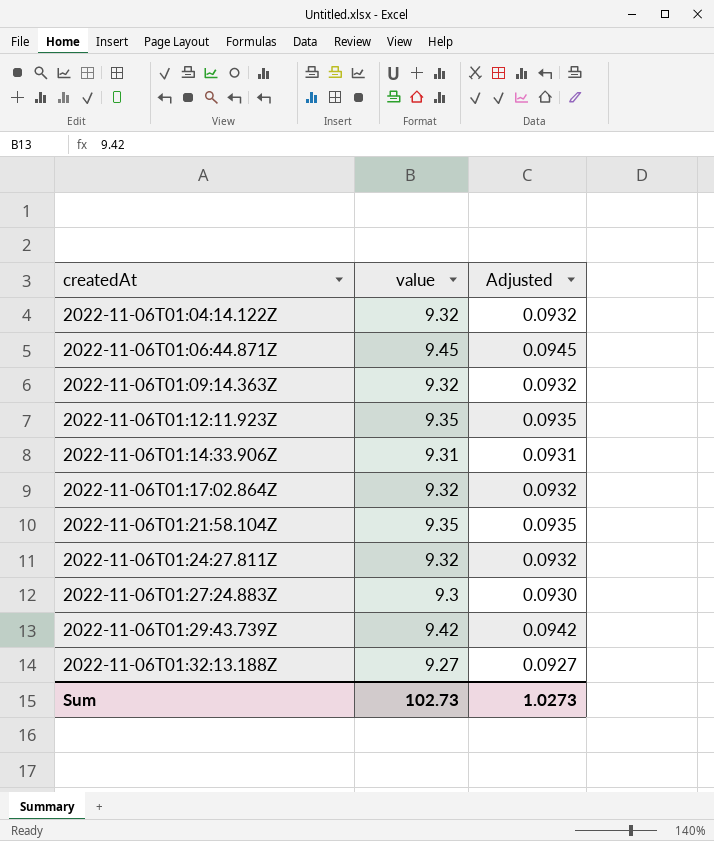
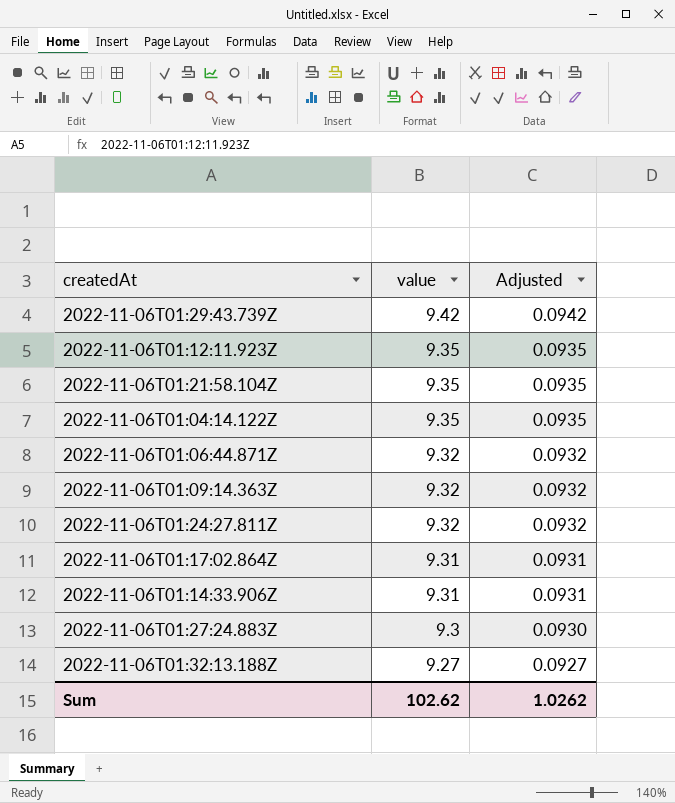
row order: createdAt ascending -> value descending
2022-11-06T01:04:14.122Z | value: 9.32 -> 9.35
2022-11-06T01:04:14.122Z | Adjusted: 0.0932 -> 0.0935
2022-11-06T01:06:44.871Z | value: 9.45 -> 9.32
2022-11-06T01:06:44.871Z | Adjusted: 0.0945 -> 0.0932
2022-11-06T01:17:02.864Z | value: 9.32 -> 9.31
2022-11-06T01:17:02.864Z | Adjusted: 0.0932 -> 0.0931
Sum | value: 102.73 -> 102.62
Sum | Adjusted: 1.0273 -> 1.0262

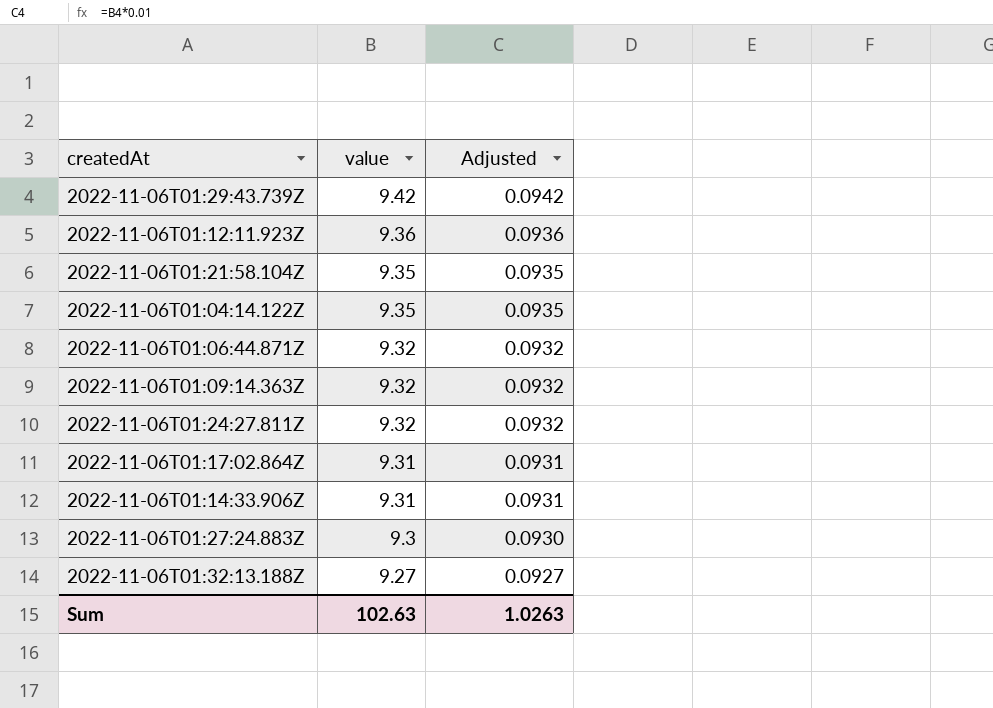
2022-11-06T01:12:11.923Z | value: 9.35 -> 9.36
2022-11-06T01:12:11.923Z | Adjusted: 0.0935 -> 0.0936
Sum | value: 102.62 -> 102.63
Sum | Adjusted: 1.0262 -> 1.0263

